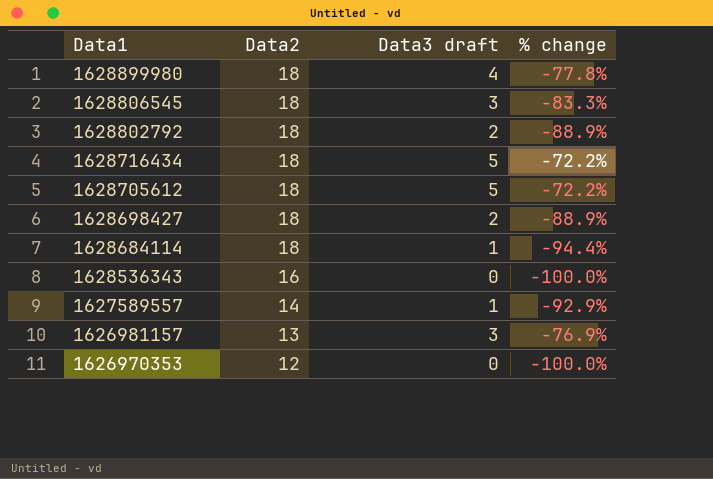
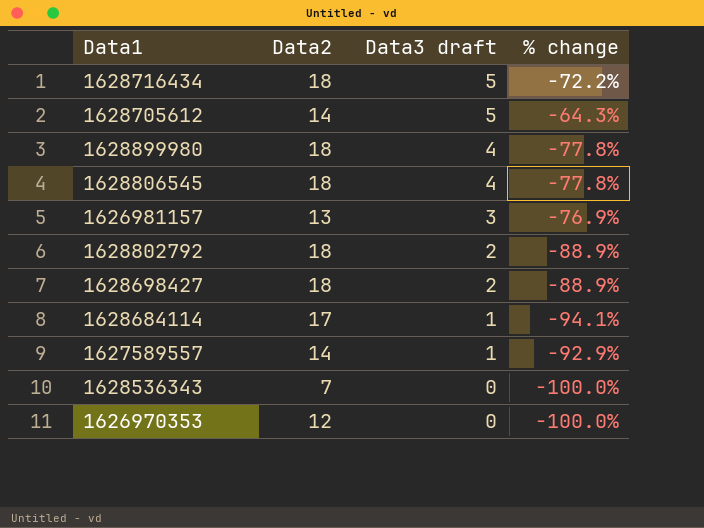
row order: Data1 descending -> Data3 draft descending
1628705612 | Data2: 18 -> 14
1628705612 | % change: -72.2% -> -64.3%
1628806545 | Data3 draft: 3 -> 4
1628806545 | % change: -83.3% -> -77.8%
1628684114 | Data2: 18 -> 17
1628684114 | % change: -94.4% -> -94.1%
1628536343 | Data2: 16 -> 7

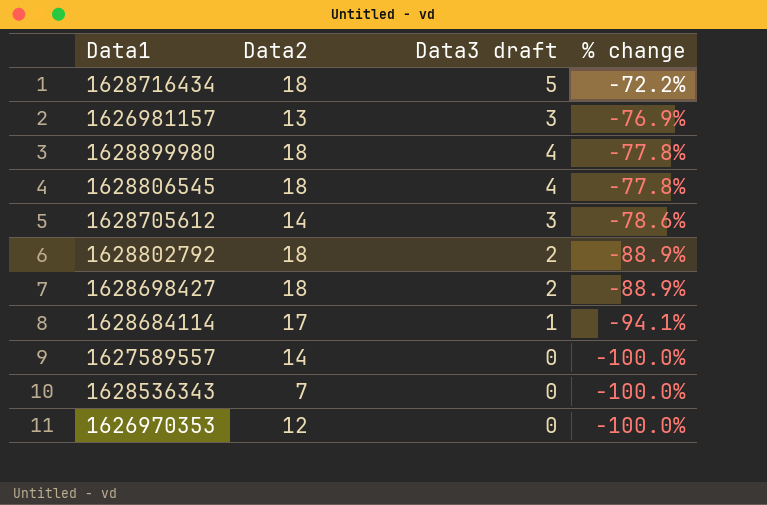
row order: Data3 draft descending -> % change descending
1628705612 | Data3 draft: 5 -> 3
1628705612 | % change: -64.3% -> -78.6%
1627589557 | Data3 draft: 1 -> 0
1627589557 | % change: -92.9% -> -100.0%

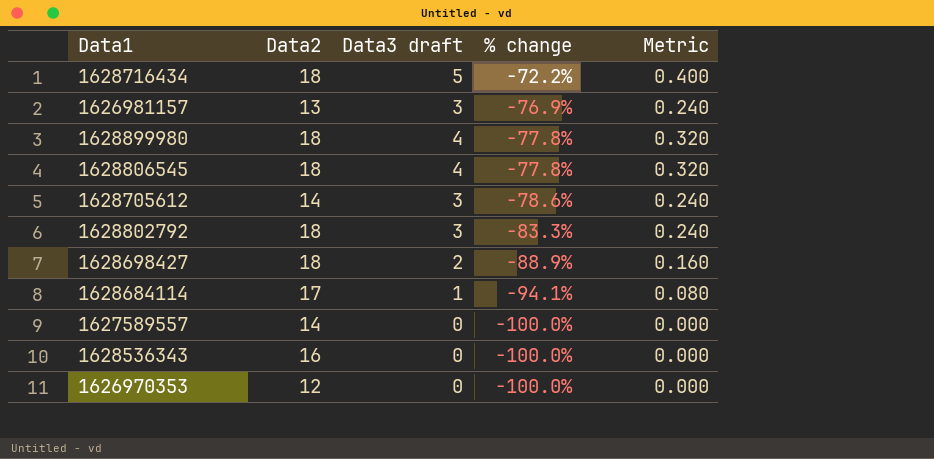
column Metric | formula: none -> [Data3 draft] * 0.08
1628802792 | Data3 draft: 2 -> 3
1628802792 | % change: -88.9% -> -83.3%
1628536343 | Data2: 7 -> 16

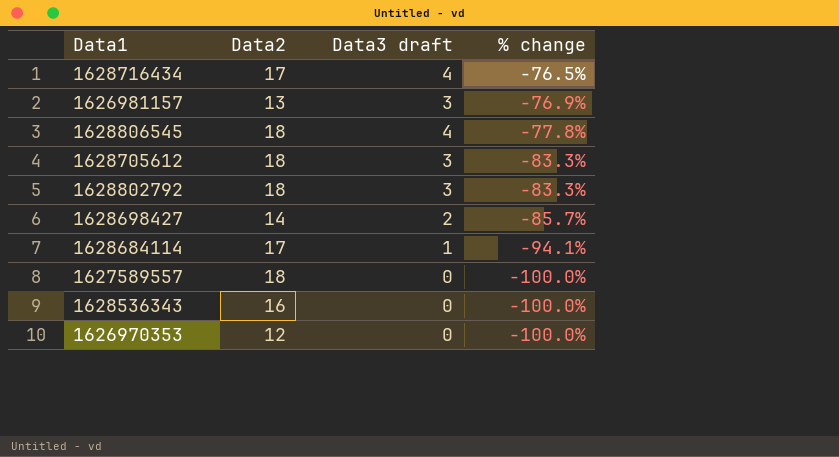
column Metric | formula: [Data3 draft] * 0.08 -> none
row 1628899980: 18 | 4 | -77.8% | 0.320 -> none
1628716434 | Data2: 18 -> 17
1628716434 | Data3 draft: 5 -> 4
1628716434 | % change: -72.2% -> -76.5%
1628705612 | Data2: 14 -> 18
1628705612 | % change: -78.6% -> -83.3%
1628698427 | Data2: 18 -> 14
1628698427 | % change: -88.9% -> -85.7%
1627589557 | Data2: 14 -> 18

